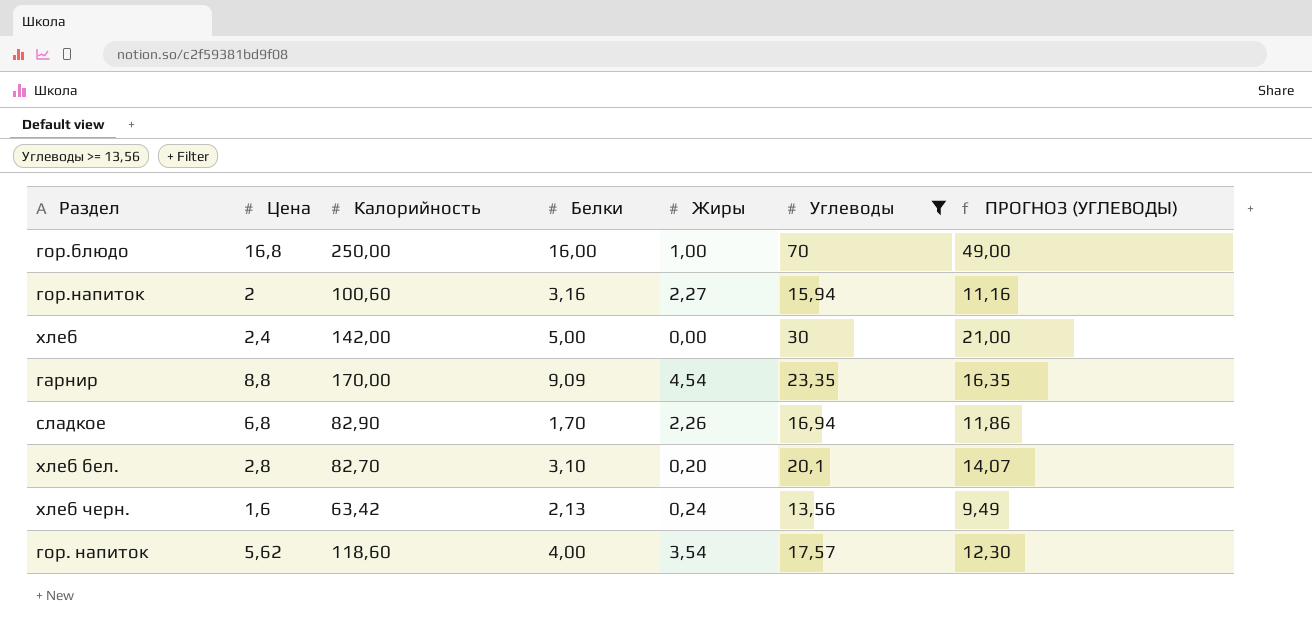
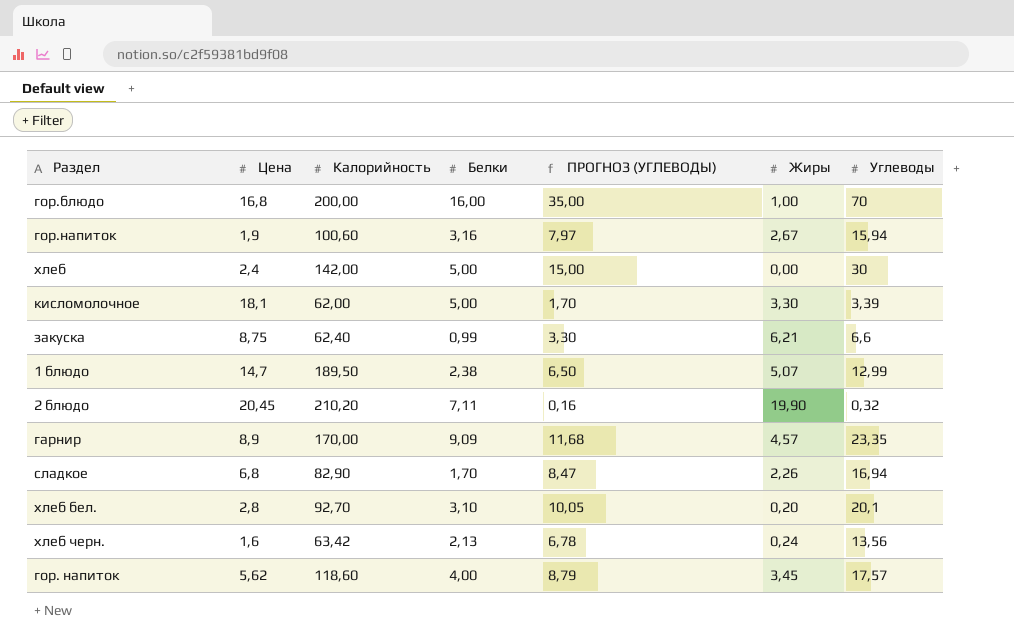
filter: Углеводы >= 13,56 -> none
column ПРОГНОЗ (УГЛЕВОДЫ) | formula: [Углеводы] * 0,7 -> [Углеводы] * 0,5
column ПРОГНОЗ (УГЛЕВОДЫ) | position: 7 -> 5
гор.блюдо | Калорийность: 250,00 -> 200,00
гор.напиток | Цена: 2 -> 1,9
гор.напиток | Жиры: 2,27 -> 2,67
гарнир | Цена: 8,8 -> 8,9
гарнир | Жиры: 4,54 -> 4,57
хлеб бел. | Калорийность: 82,70 -> 92,70
гор. напиток | Жиры: 3,54 -> 3,45

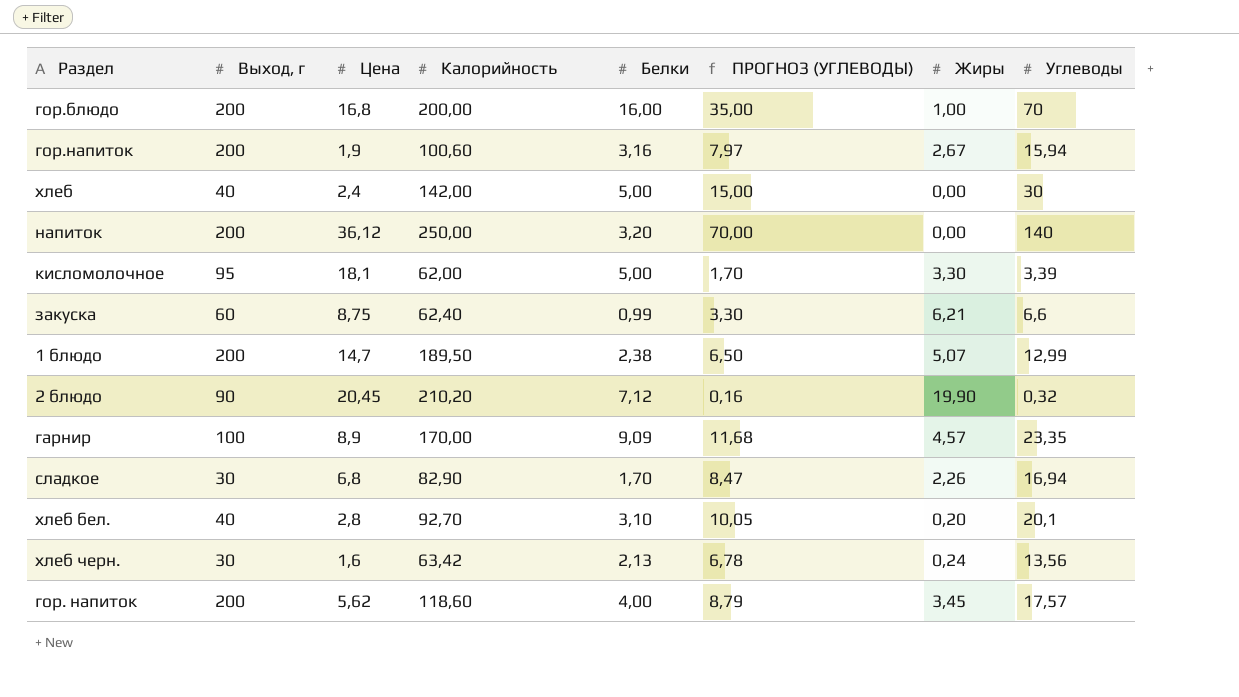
column Выход, г | position: none -> 2
row напиток: none -> 200 | 36,12 | 250,00 | 3,20 | 70,00 | 0,00 | 140
2 блюдо | Белки: 7,11 -> 7,12

